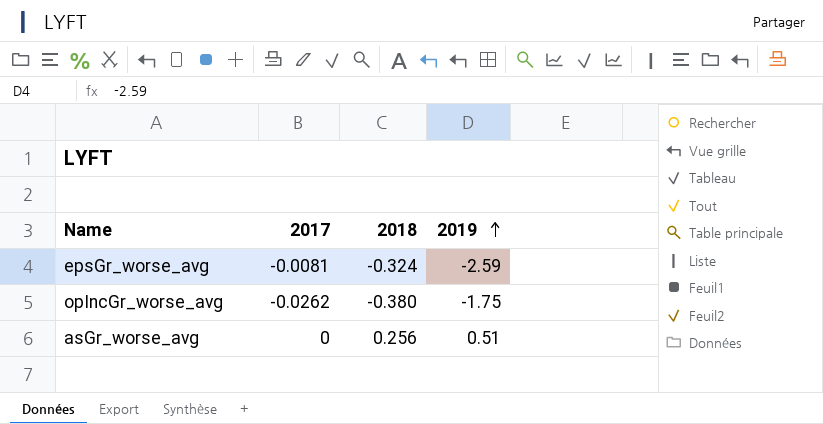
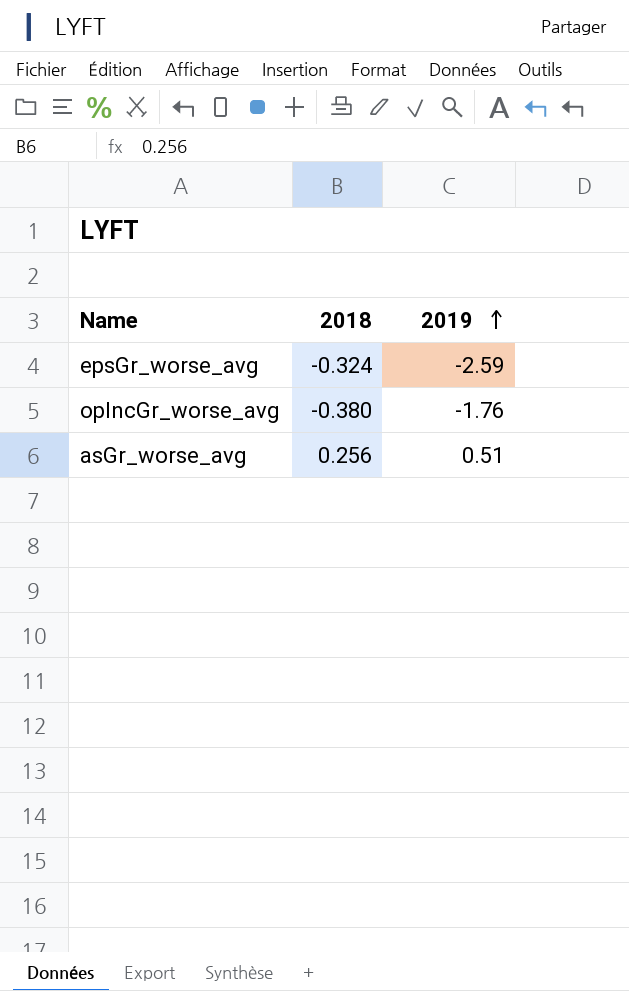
column 2017 | position: 2 -> none
opIncGr_worse_avg | 2019: -1.75 -> -1.76

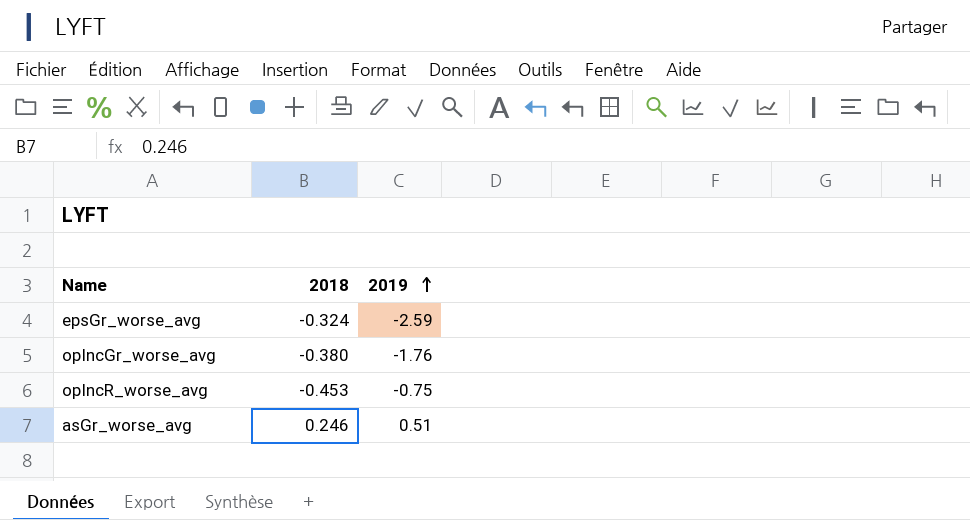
row opIncR_worse_avg: none -> -0.453 | -0.75
asGr_worse_avg | 2018: 0.256 -> 0.246

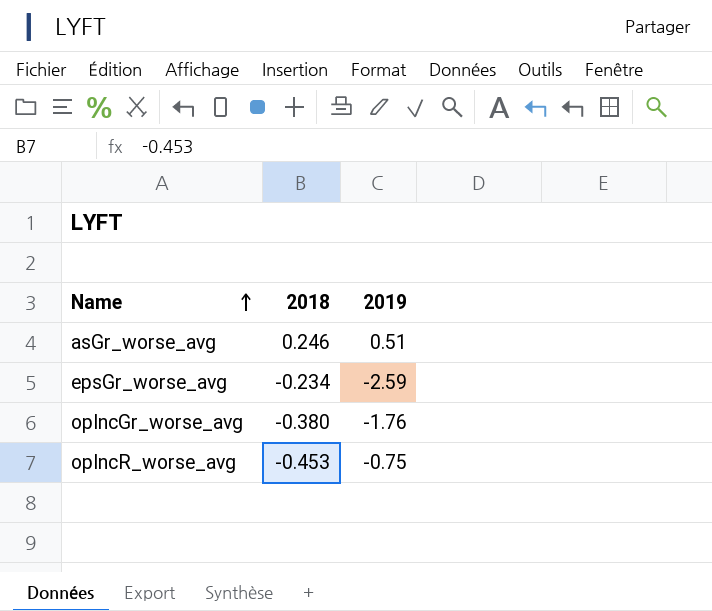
row order: 2019 ascending -> Name ascending
epsGr_worse_avg | 2018: -0.324 -> -0.234

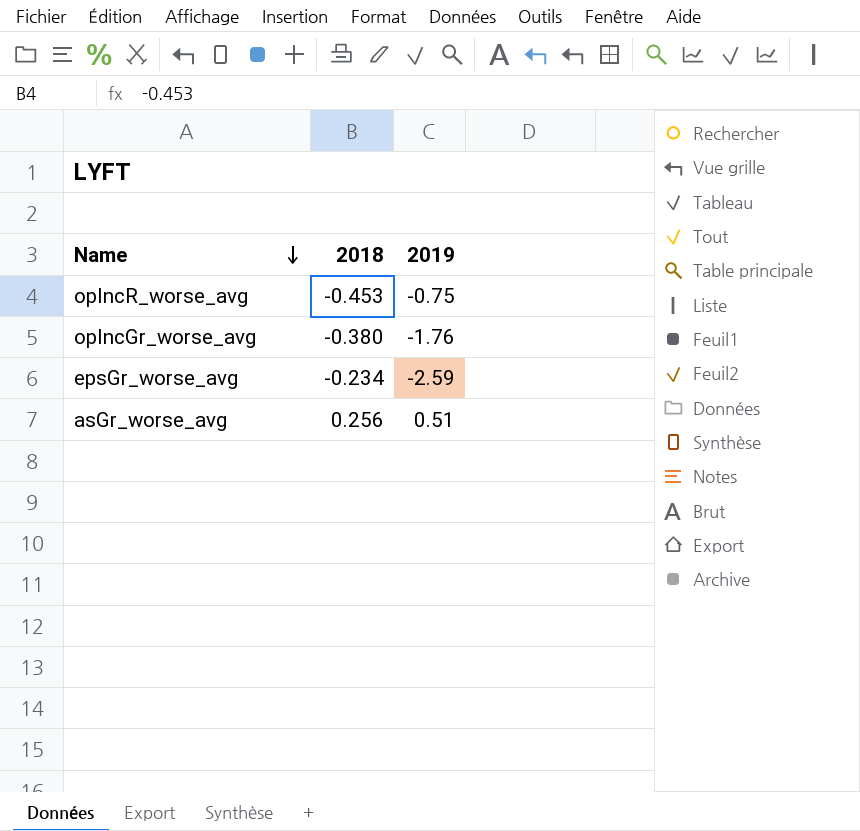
row order: Name ascending -> Name descending
asGr_worse_avg | 2018: 0.246 -> 0.256

